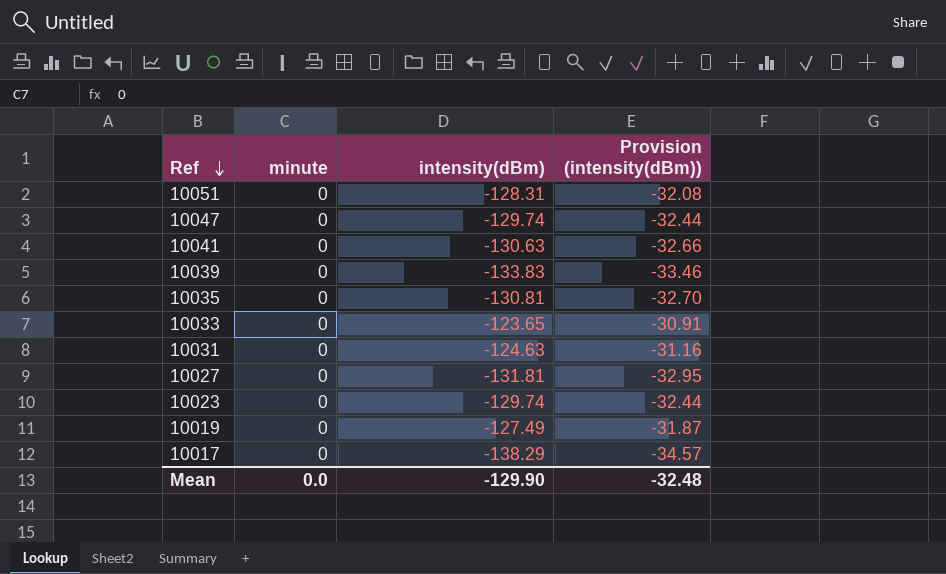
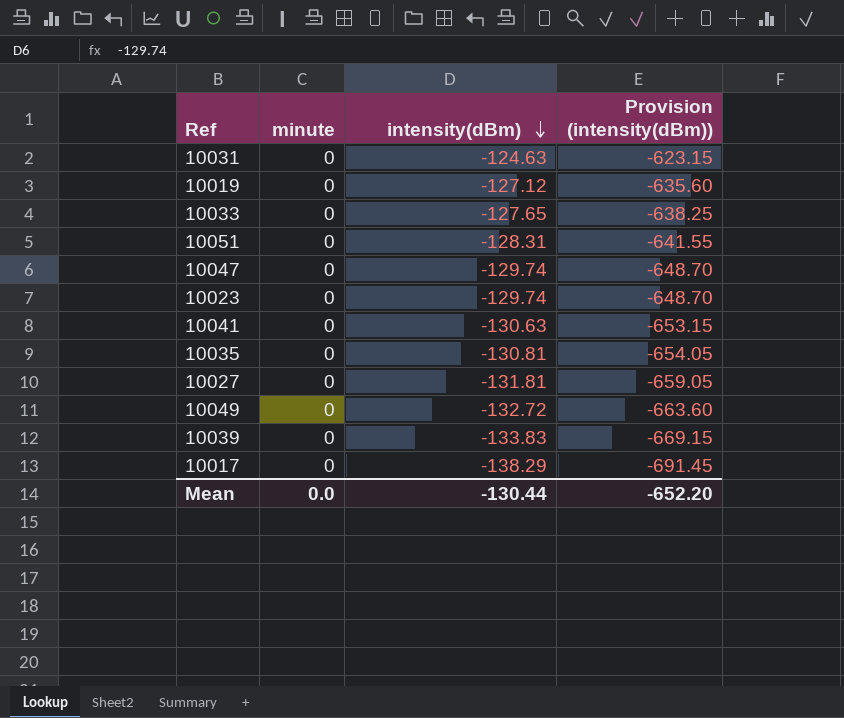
row order: Ref descending -> intensity(dBm) descending
column Provision (intensity(dBm)) | formula: [intensity(dBm)] * 0.25 -> [intensity(dBm)] * 5
10019 | intensity(dBm): -127.49 -> -127.12
10033 | intensity(dBm): -123.65 -> -127.65
row 10049: none -> 0 | -132.72 | -663.60
Mean | intensity(dBm): -129.90 -> -130.44
Mean | Provision (intensity(dBm)): -32.48 -> -652.20

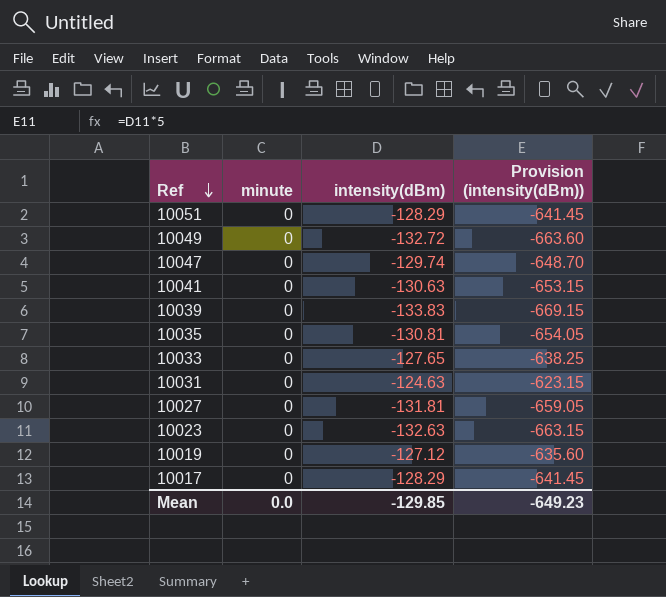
row order: intensity(dBm) descending -> Ref descending
10051 | intensity(dBm): -128.31 -> -128.29
10051 | Provision (intensity(dBm)): -641.55 -> -641.45
10023 | intensity(dBm): -129.74 -> -132.63
10023 | Provision (intensity(dBm)): -648.70 -> -663.15
10017 | intensity(dBm): -138.29 -> -128.29
10017 | Provision (intensity(dBm)): -691.45 -> -641.45
Mean | intensity(dBm): -130.44 -> -129.85
Mean | Provision (intensity(dBm)): -652.20 -> -649.23

